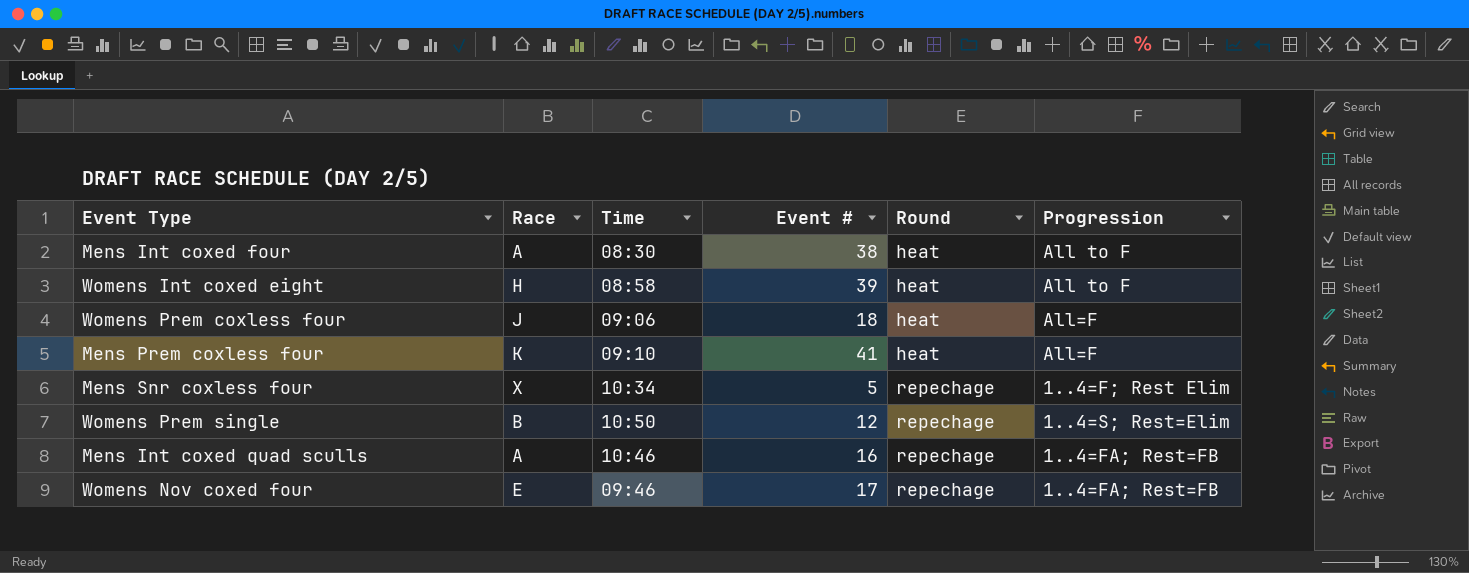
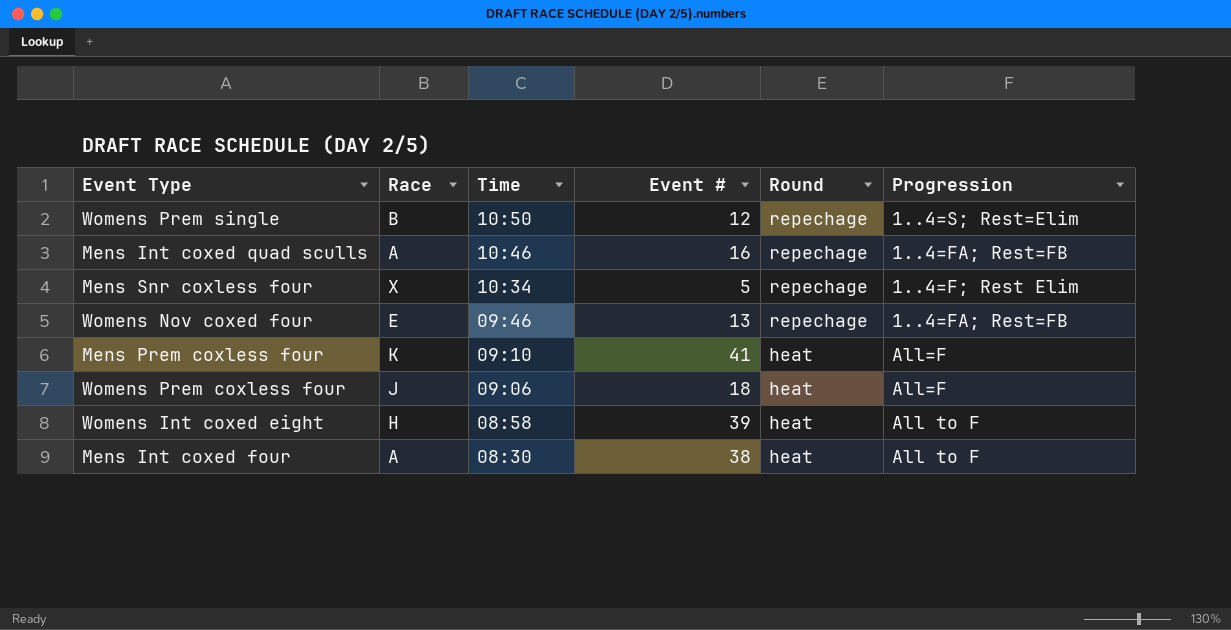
row order: Round ascending -> Time descending
Womens Nov coxed four | Event #: 17 -> 13

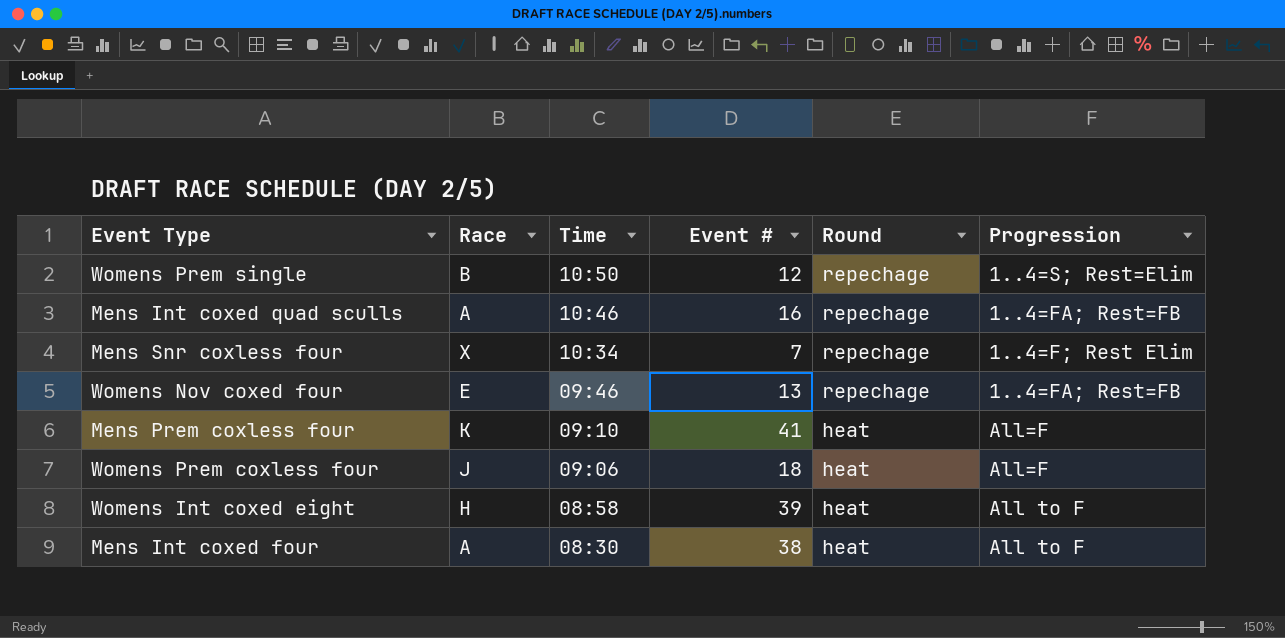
Mens Snr coxless four | Event #: 5 -> 7

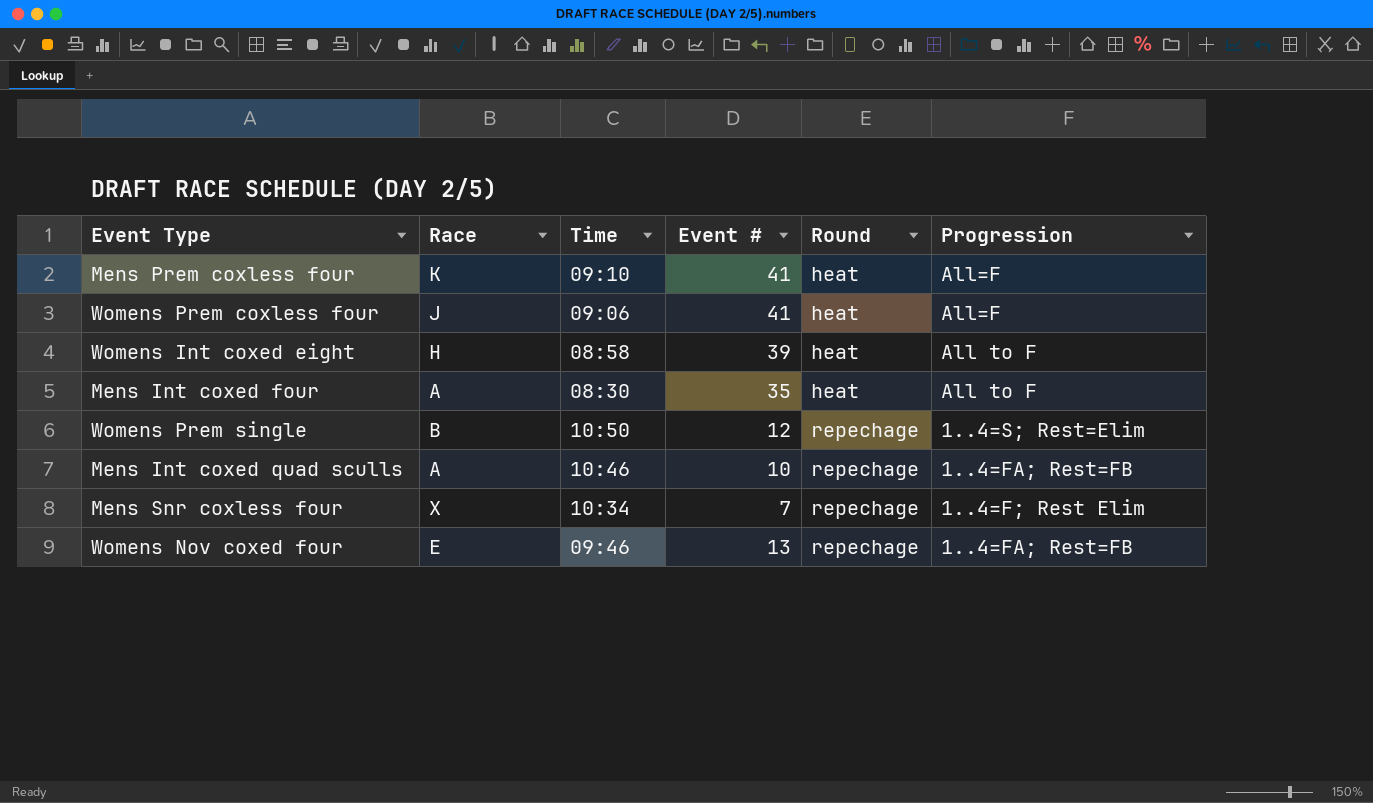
row order: Time descending -> Round ascending
Womens Prem coxless four | Event #: 18 -> 41
Mens Int coxed four | Event #: 38 -> 35
Mens Int coxed quad sculls | Event #: 16 -> 10

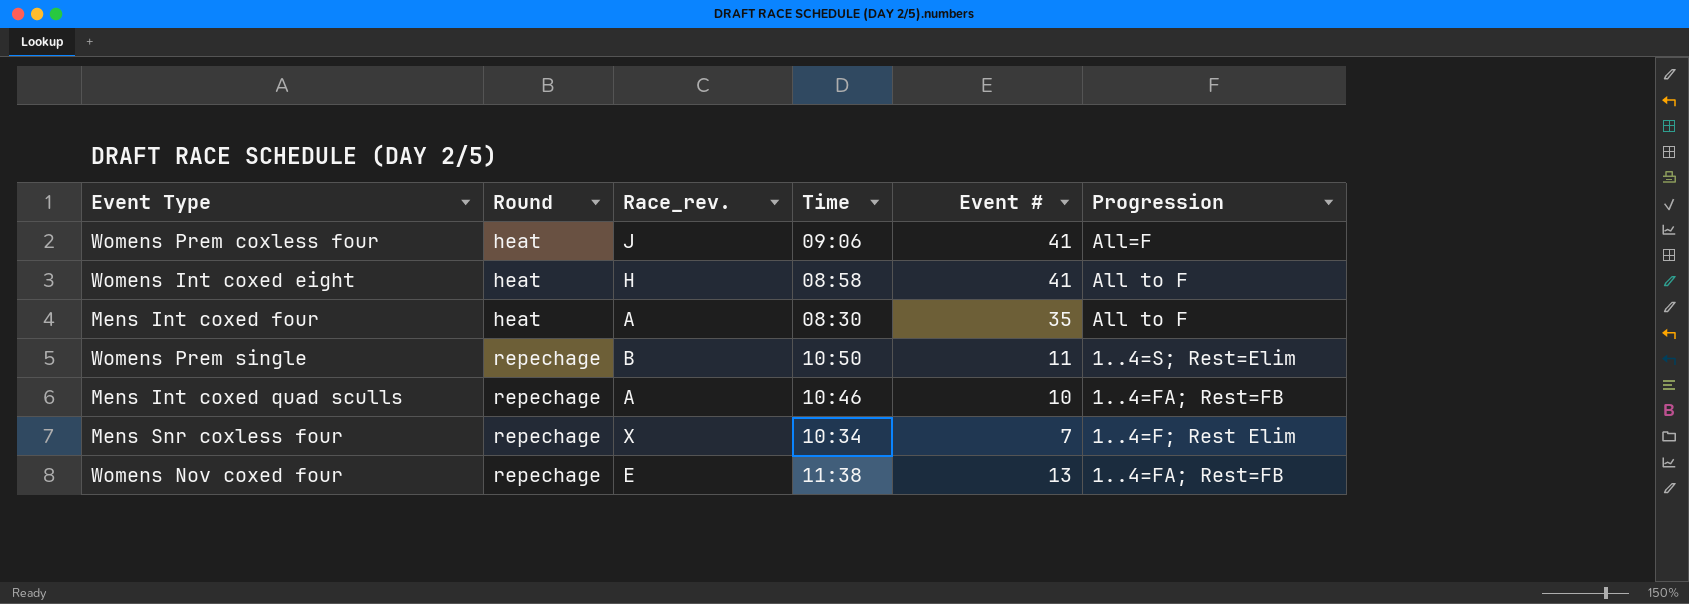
column Round | position: 5 -> 2
column name: Race -> Race_rev.
row Mens Prem coxless four: K | 09:10 | 41 | heat | All=F -> none
Womens Int coxed eight | Event #: 39 -> 41
Womens Prem single | Event #: 12 -> 11
Womens Nov coxed four | Time: 09:46 -> 11:38

